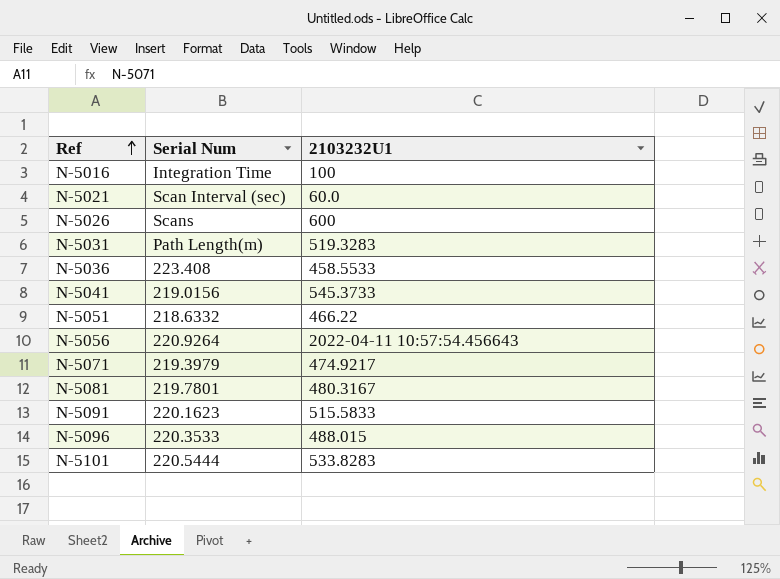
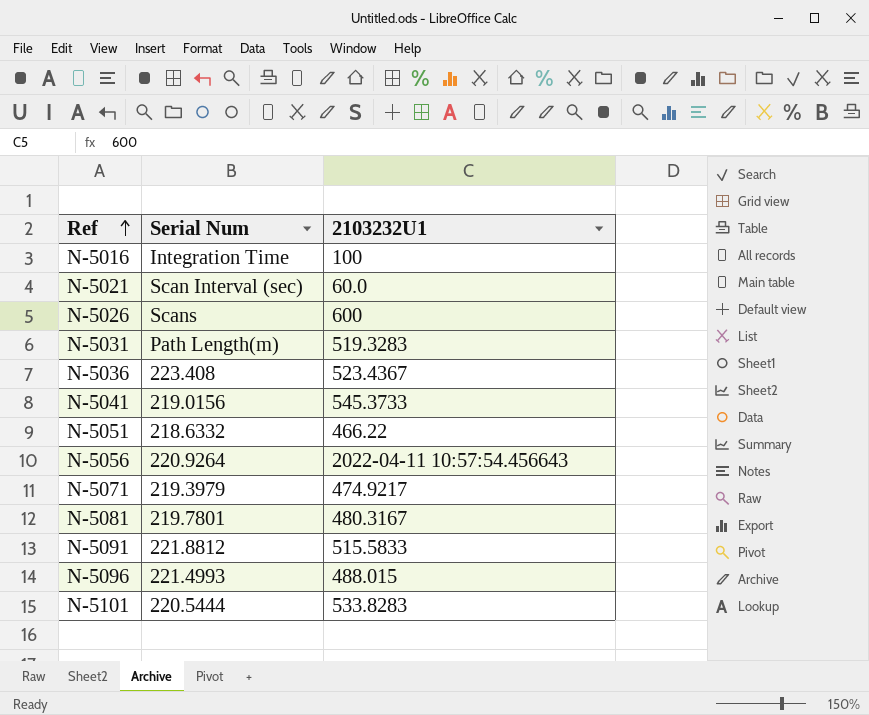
N-5036 | 2103232U1: 458.5533 -> 523.4367
N-5091 | Serial Num: 220.1623 -> 221.8812
N-5096 | Serial Num: 220.3533 -> 221.4993

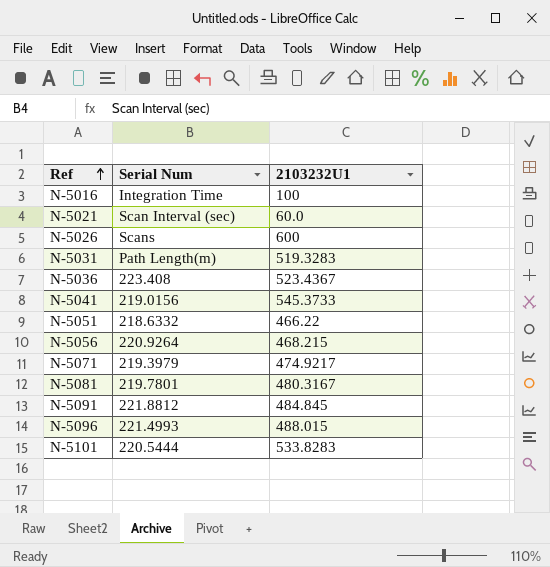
N-5056 | 2103232U1: 2022-04-11 10:57:54.456643 -> 468.215
N-5091 | 2103232U1: 515.5833 -> 484.845

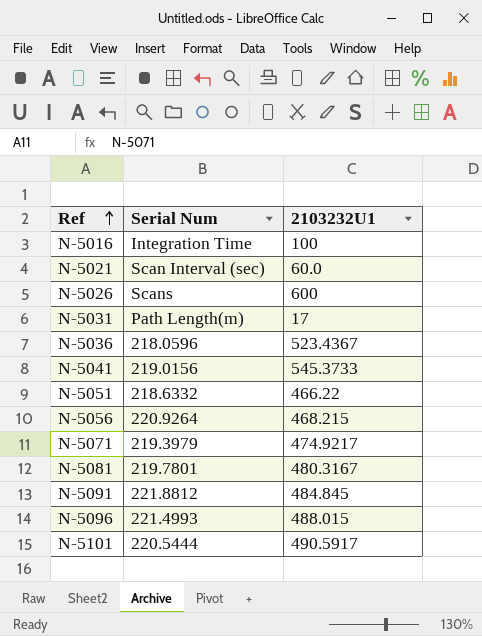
N-5031 | 2103232U1: 519.3283 -> 17
N-5036 | Serial Num: 223.408 -> 218.0596
N-5101 | 2103232U1: 533.8283 -> 490.5917

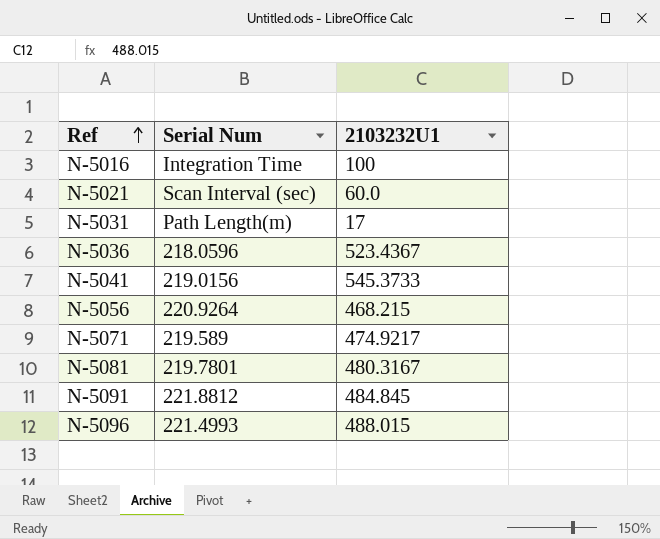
row N-5026: Scans | 600 -> none
row N-5051: 218.6332 | 466.22 -> none
row N-5101: 220.5444 | 490.5917 -> none
N-5071 | Serial Num: 219.3979 -> 219.589

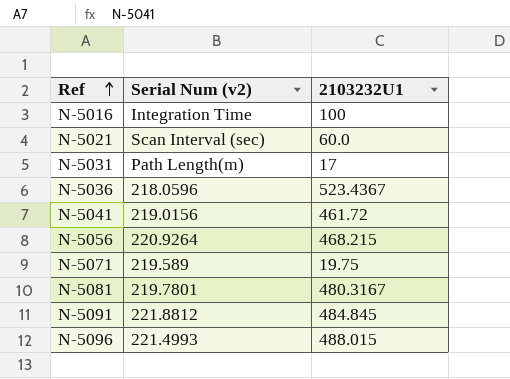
column name: Serial Num -> Serial Num (v2)
N-5041 | 2103232U1: 545.3733 -> 461.72
N-5071 | 2103232U1: 474.9217 -> 19.75

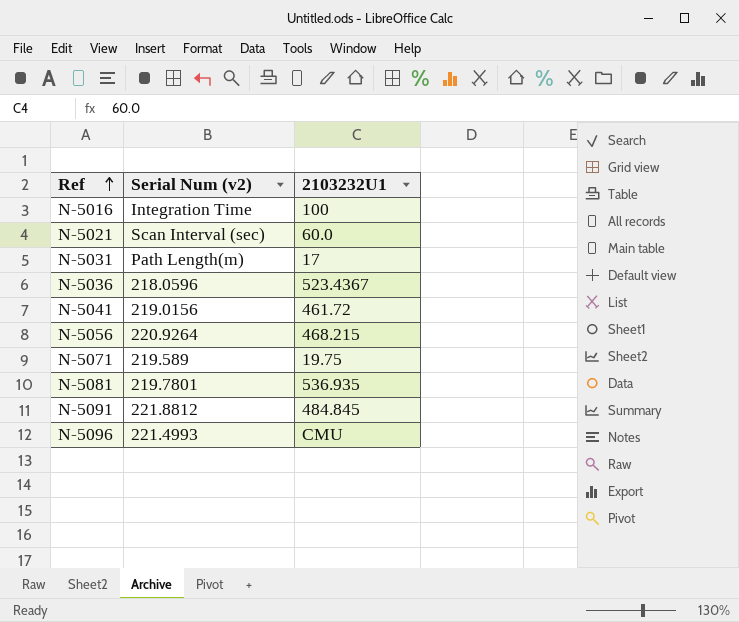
N-5081 | 2103232U1: 480.3167 -> 536.935
N-5096 | 2103232U1: 488.015 -> CMU

